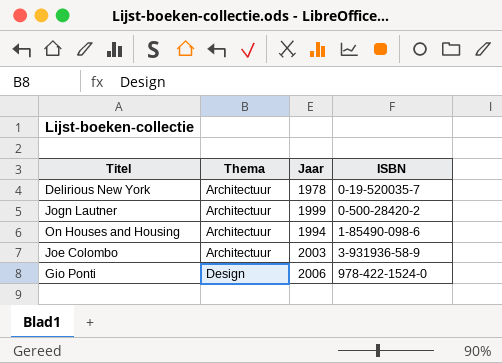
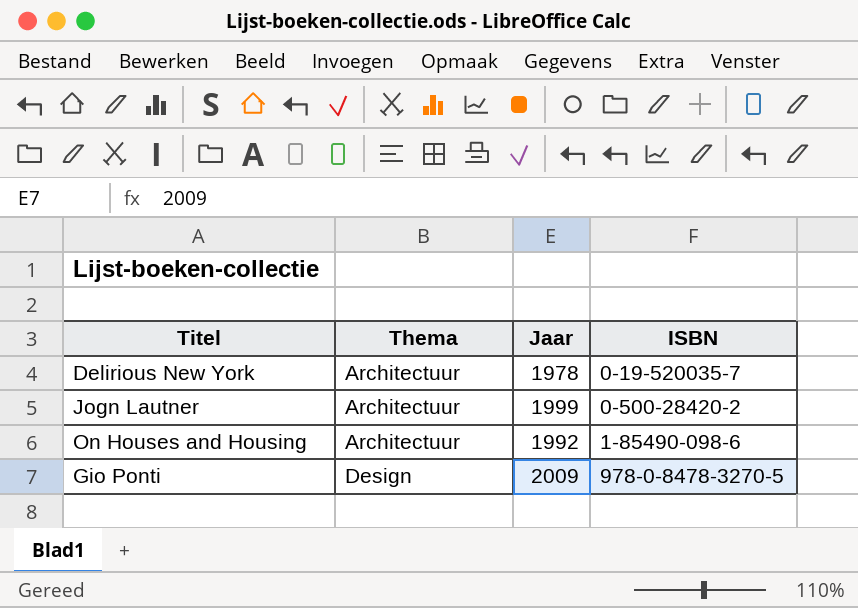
row Joe Colombo: Architectuur | 2003 | 3-931936-58-9 -> none
On Houses and Housing | Jaar: 1994 -> 1992
Gio Ponti | Jaar: 2006 -> 2009
Gio Ponti | ISBN: 978-422-1524-0 -> 978-0-8478-3270-5

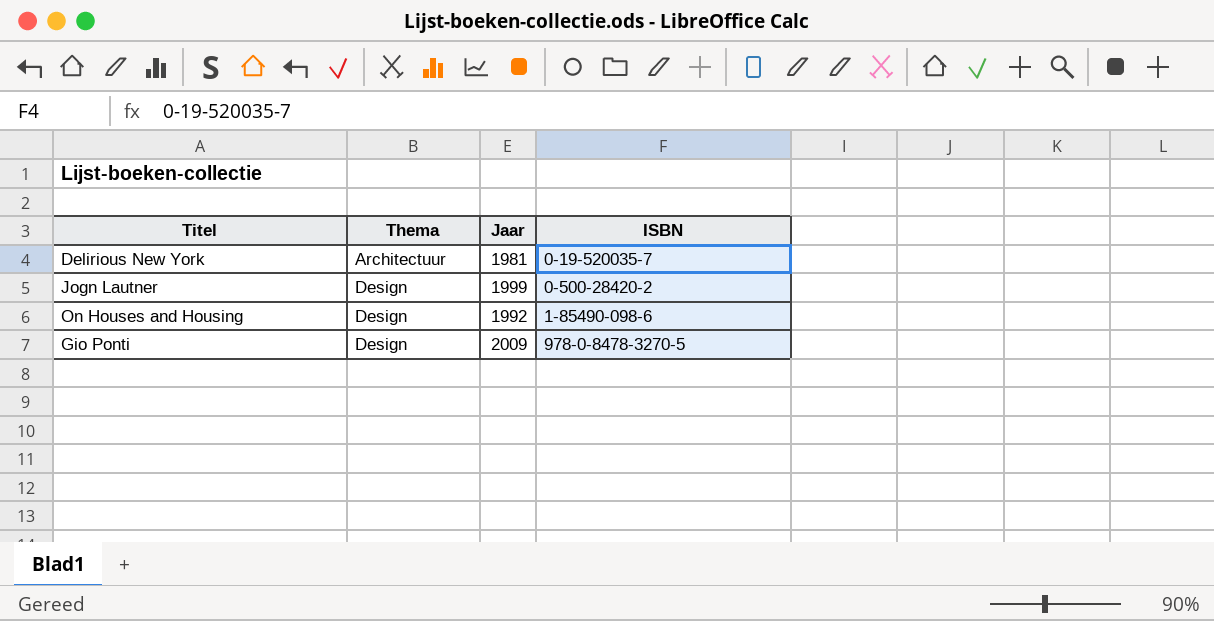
Delirious New York | Jaar: 1978 -> 1981
Jogn Lautner | Thema: Architectuur -> Design
On Houses and Housing | Thema: Architectuur -> Design

